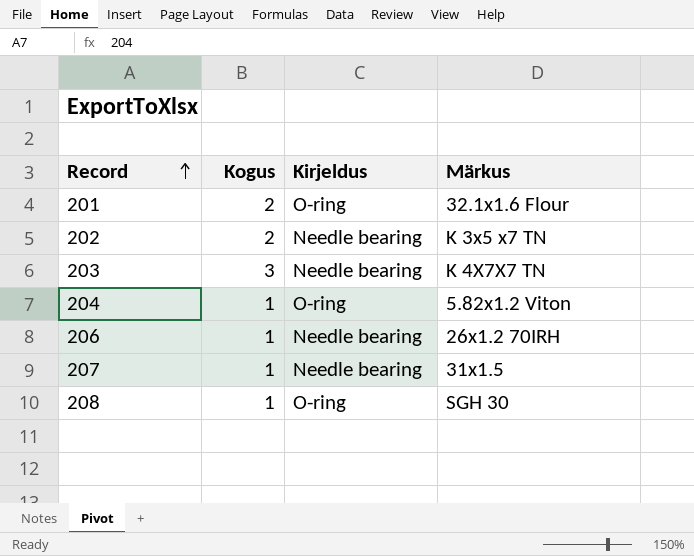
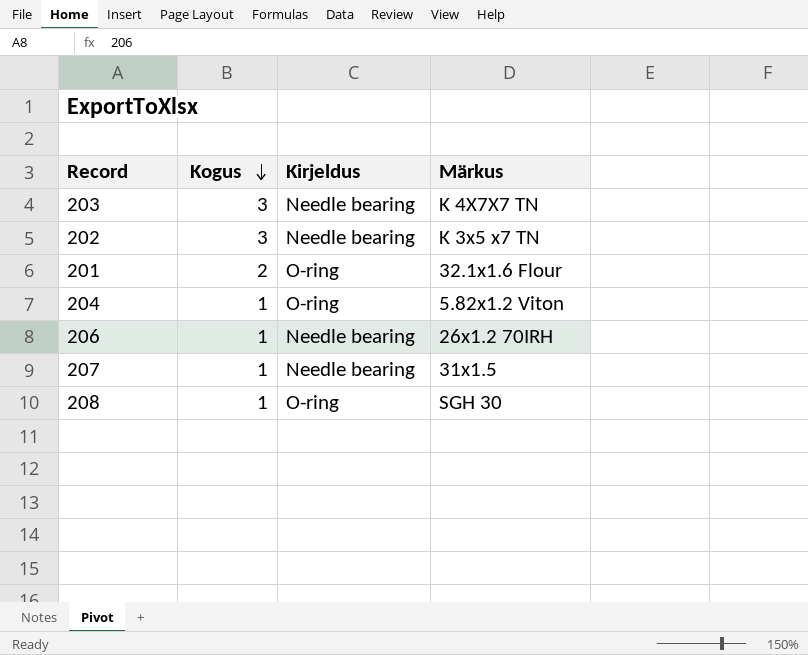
row order: Record ascending -> Kogus descending
202 | Kogus: 2 -> 3

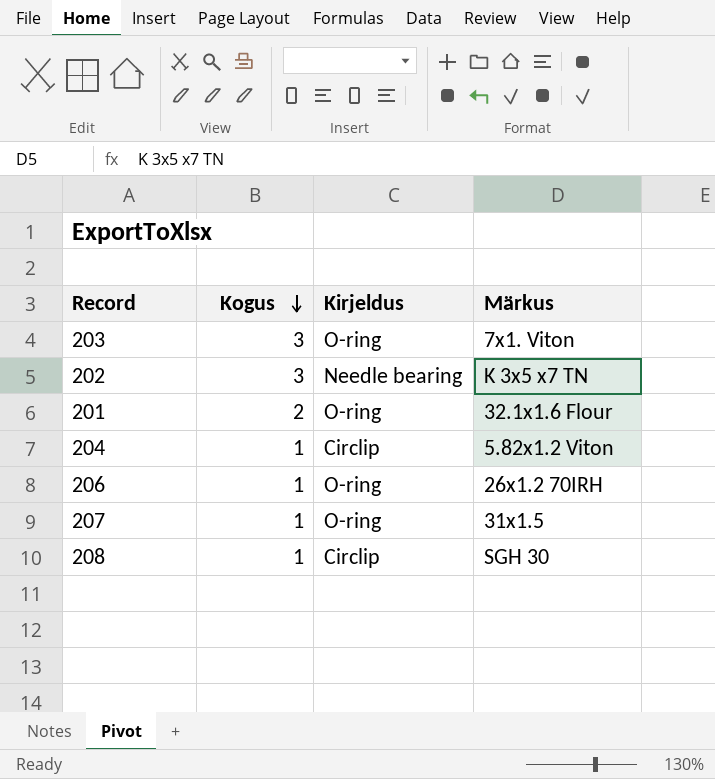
203 | Kirjeldus: Needle bearing -> O-ring
203 | Märkus: K 4X7X7 TN -> 7x1. Viton
204 | Kirjeldus: O-ring -> Circlip
206 | Kirjeldus: Needle bearing -> O-ring
207 | Kirjeldus: Needle bearing -> O-ring
208 | Kirjeldus: O-ring -> Circlip

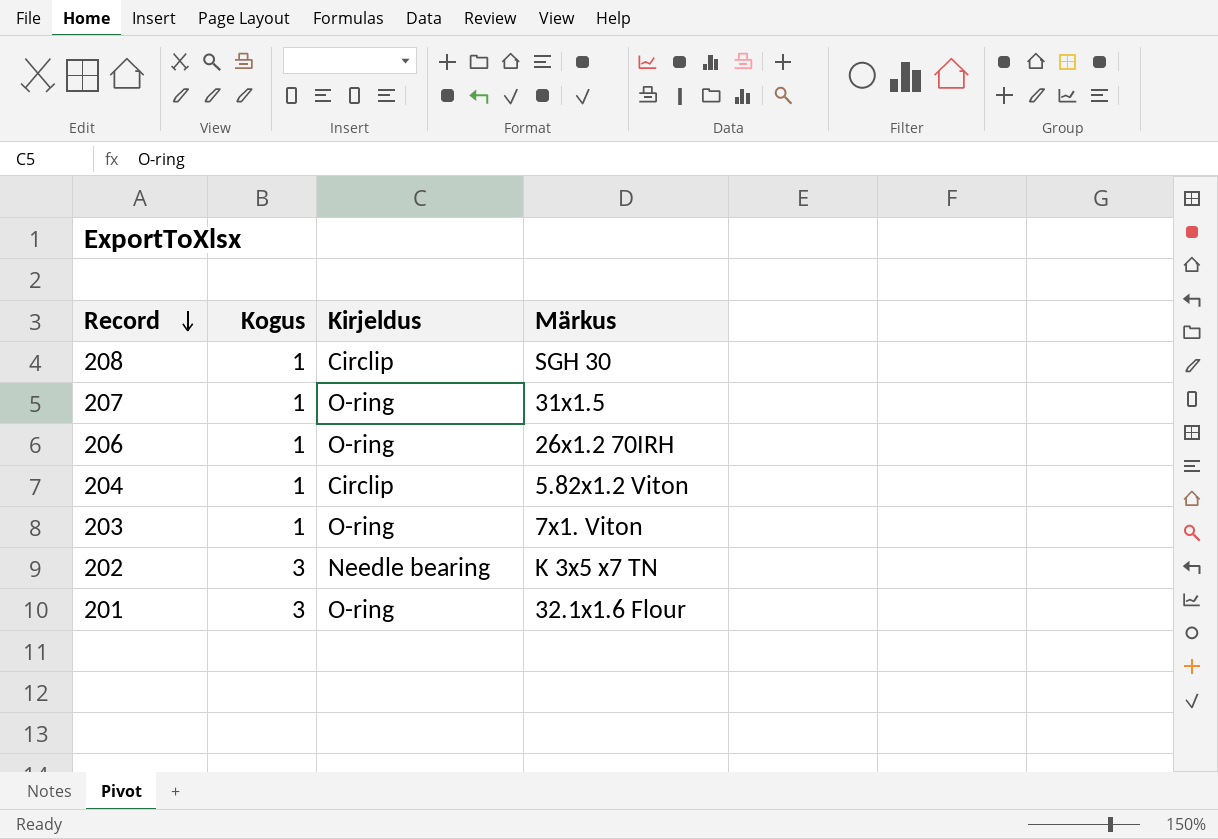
row order: Kogus descending -> Record descending
203 | Kogus: 3 -> 1
201 | Kogus: 2 -> 3

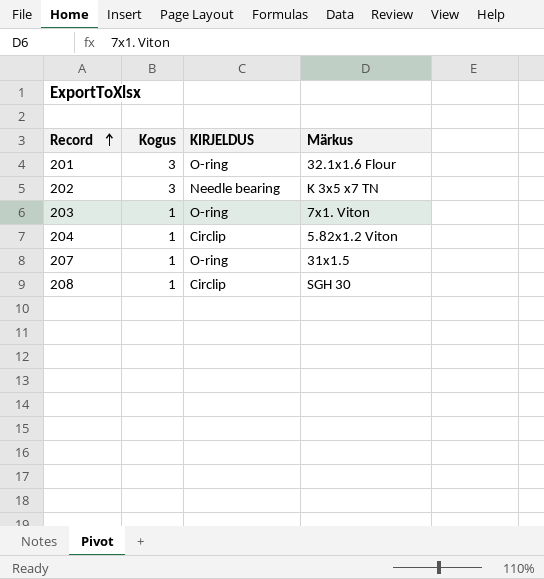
row order: Record descending -> Record ascending
column name: Kirjeldus -> KIRJELDUS
row 206: 1 | O-ring | 26x1.2 70IRH -> none

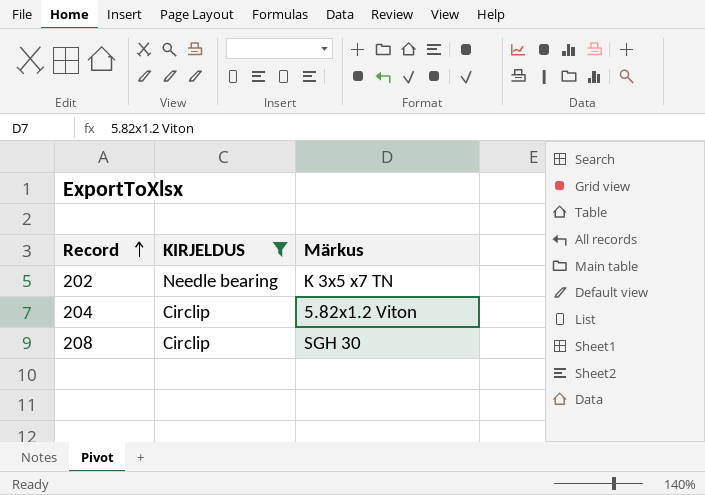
filter: none -> KIRJELDUS != O-ring
column Kogus | position: 2 -> none

